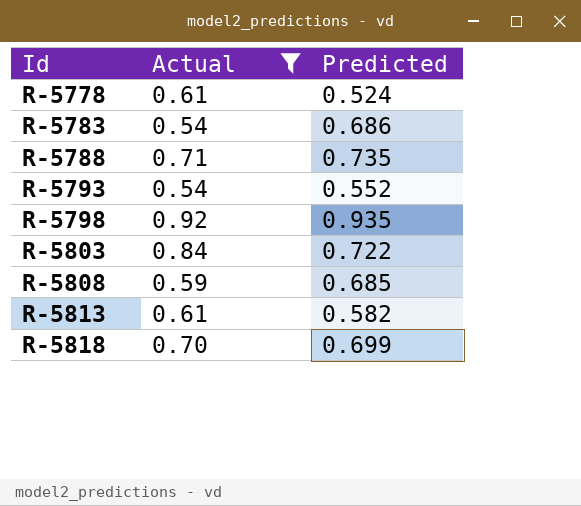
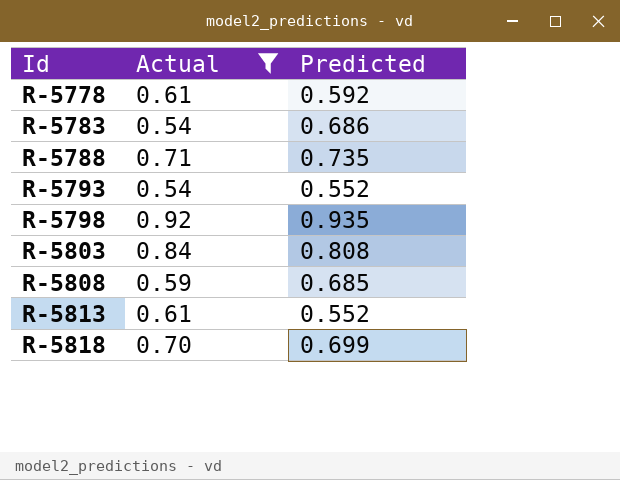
R-5778 | Predicted: 0.524 -> 0.592
R-5803 | Predicted: 0.722 -> 0.808
R-5813 | Predicted: 0.582 -> 0.552

